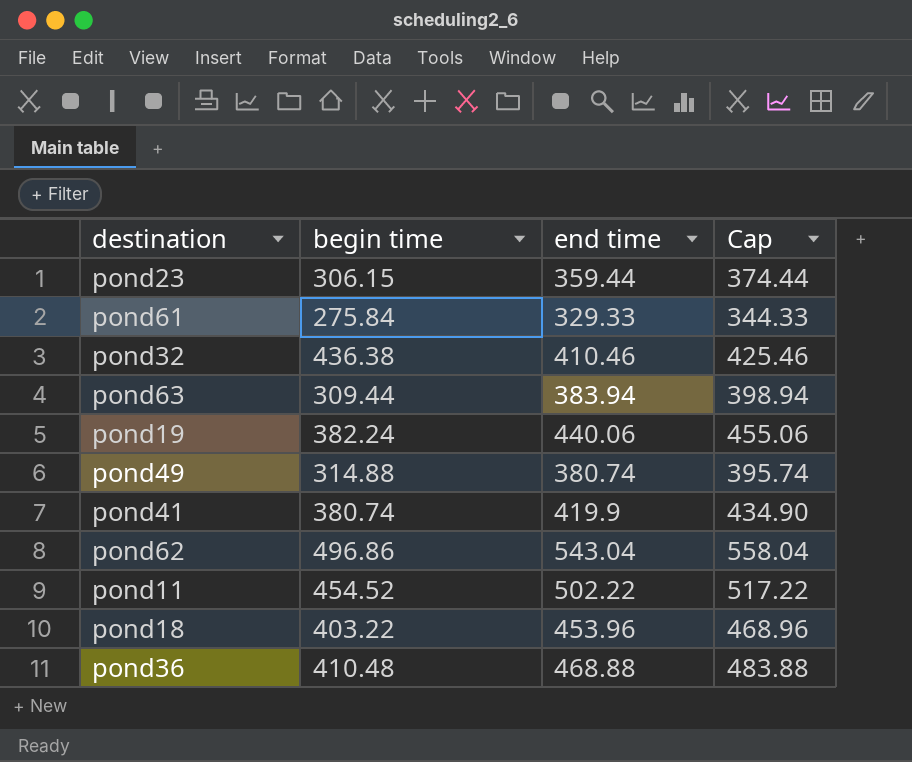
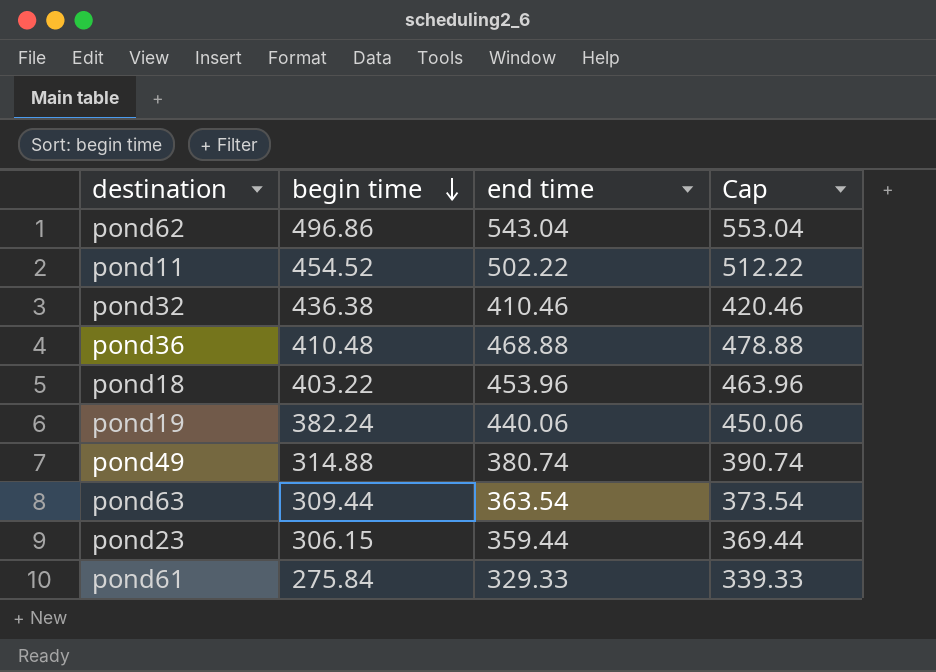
row order: none -> begin time descending
column Cap | formula: [end time] + 15 -> [end time] + 10
row pond41: 380.74 | 419.9 | 434.90 -> none
pond63 | end time: 383.94 -> 363.54

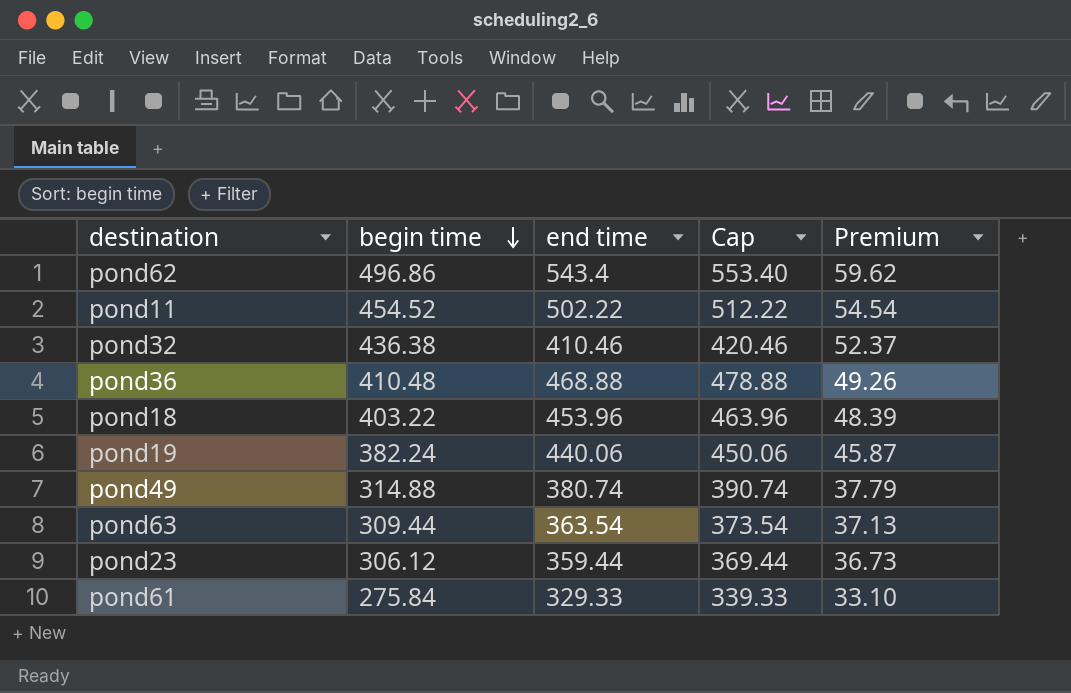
column Premium | formula: none -> [begin time] * 0.12
pond62 | end time: 543.04 -> 543.4
pond62 | Cap: 553.04 -> 553.40
pond23 | begin time: 306.15 -> 306.12

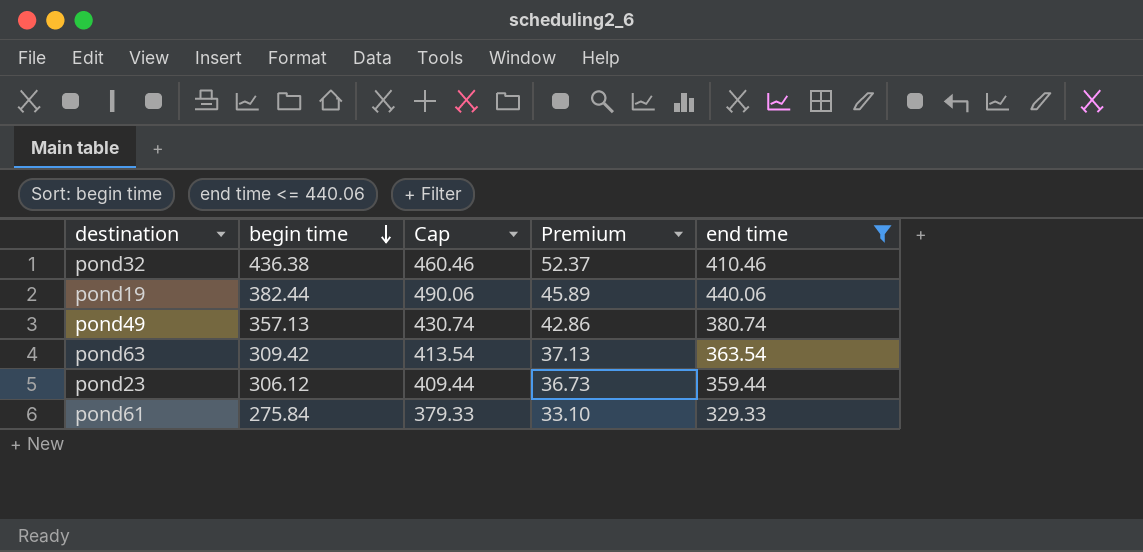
filter: none -> end time <= 440.06
column Cap | formula: [end time] + 10 -> [end time] + 50
column end time | position: 3 -> 5
pond19 | begin time: 382.24 -> 382.44
pond19 | Premium: 45.87 -> 45.89
pond49 | begin time: 314.88 -> 357.13
pond49 | Premium: 37.79 -> 42.86
pond63 | begin time: 309.44 -> 309.42

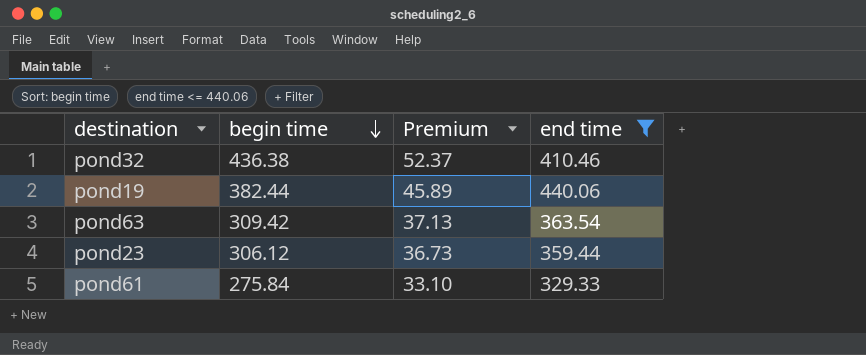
column Cap | formula: [end time] + 50 -> none
row pond49: 357.13 | 430.74 | 42.86 | 380.74 -> none

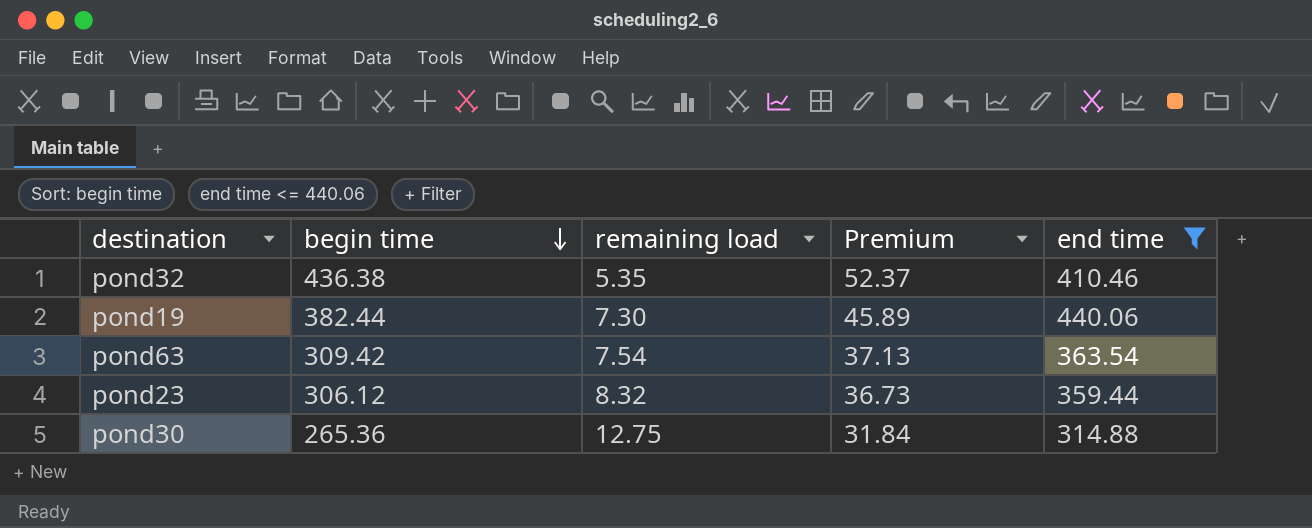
column remaining load | position: none -> 3
row pond61: 275.84 | 33.10 | 329.33 -> none
row pond30: none -> 265.36 | 12.75 | 31.84 | 314.88

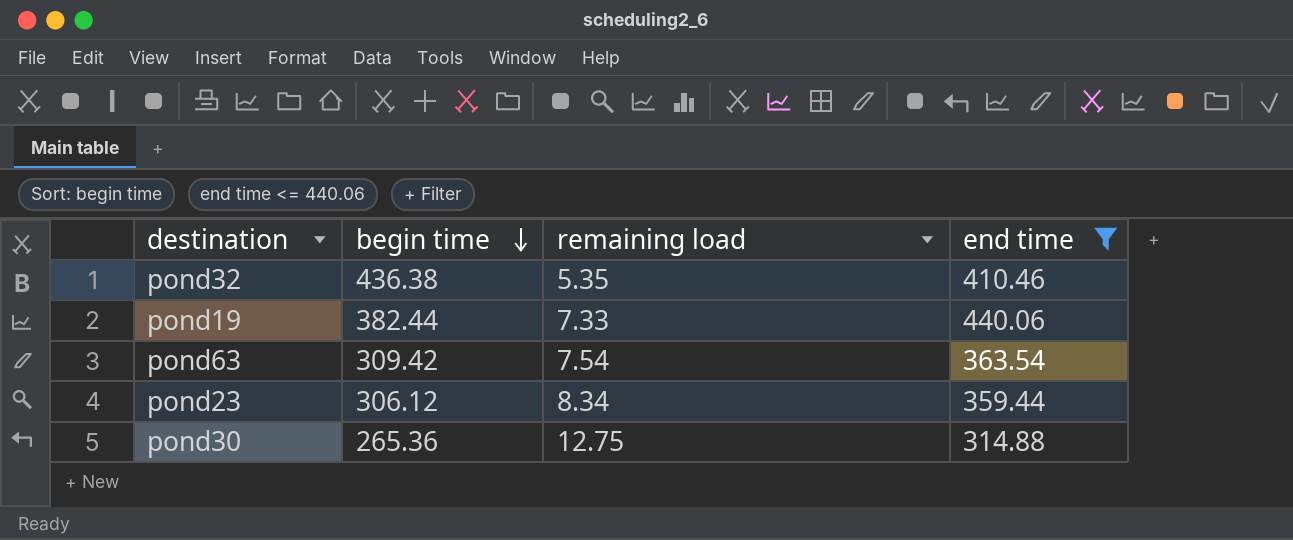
column Premium | formula: [begin time] * 0.12 -> none
pond19 | remaining load: 7.30 -> 7.33
pond23 | remaining load: 8.32 -> 8.34

